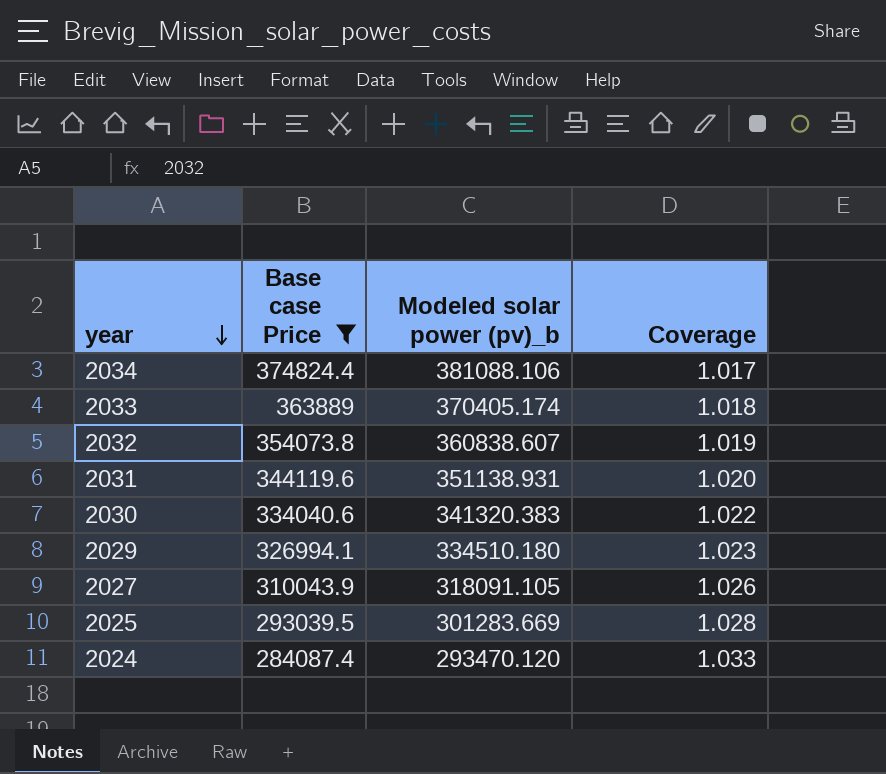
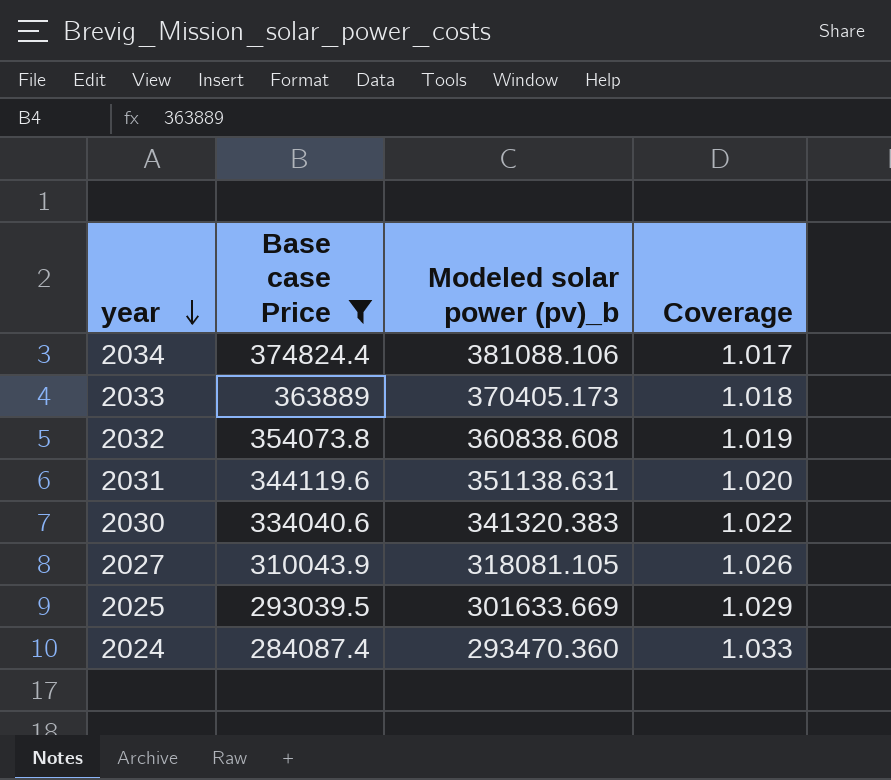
row 2029: 326994.1 | 334510.180 | 1.023 -> none
2033 | Modeled solar power (pv)_b: 370405.174 -> 370405.173
2032 | Modeled solar power (pv)_b: 360838.607 -> 360838.608
2031 | Modeled solar power (pv)_b: 351138.931 -> 351138.631
2027 | Modeled solar power (pv)_b: 318091.105 -> 318081.105
2025 | Modeled solar power (pv)_b: 301283.669 -> 301633.669
2025 | Coverage: 1.028 -> 1.029
2024 | Modeled solar power (pv)_b: 293470.120 -> 293470.360

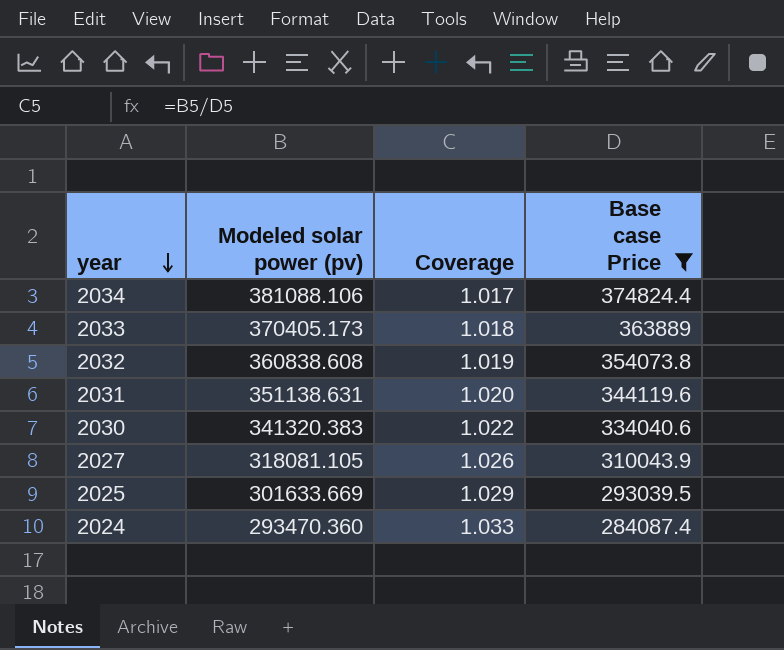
column name: Modeled solar power (pv)_b -> Modeled solar power (pv)
column Base case Price | position: 2 -> 4

